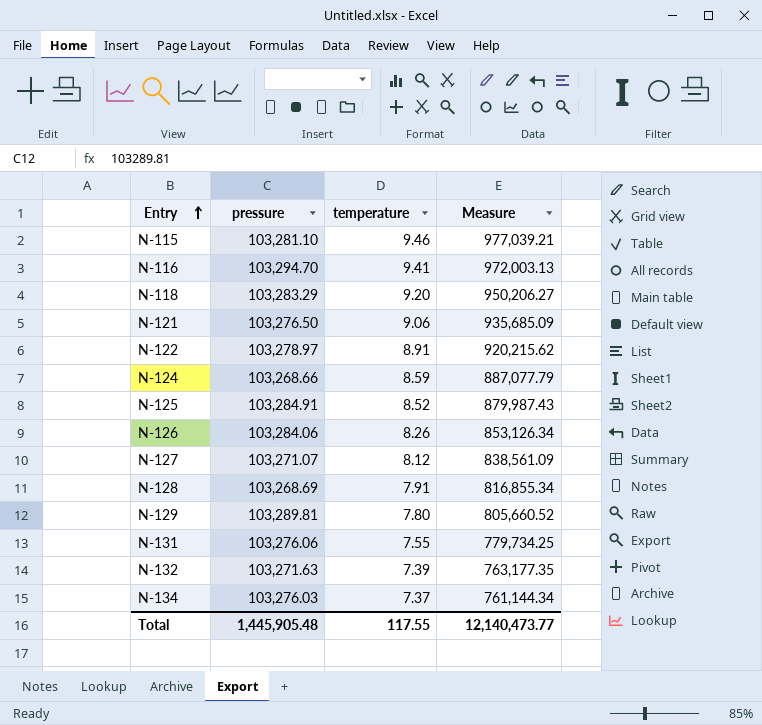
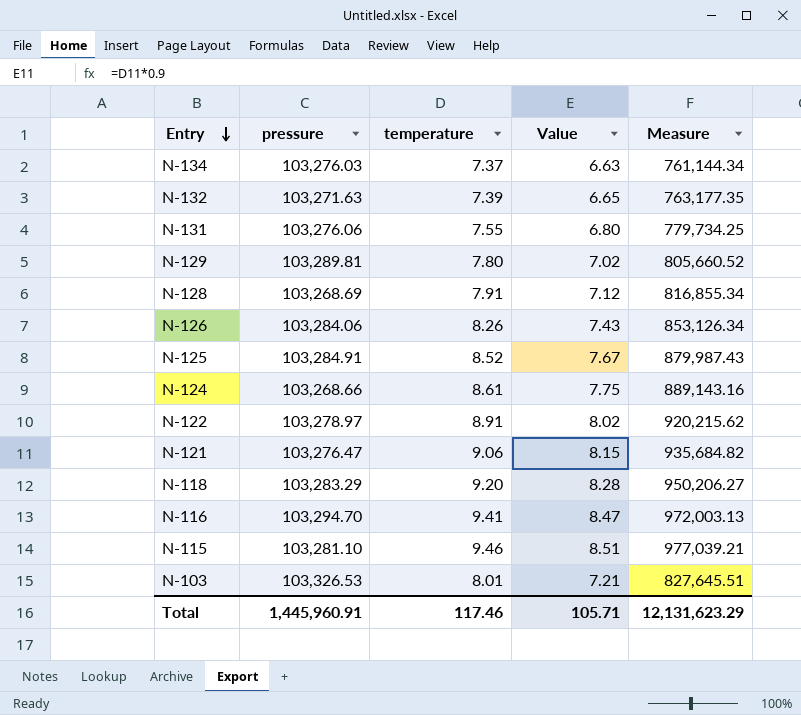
row order: Entry ascending -> Entry descending
column Value | formula: none -> [temperature] * 0.9
row N-127: 103,271.07 | 8.12 | 838,561.09 -> none
N-124 | temperature: 8.59 -> 8.61
N-124 | Measure: 887,077.79 -> 889,143.16
N-121 | pressure: 103,276.50 -> 103,276.47
N-121 | Measure: 935,685.09 -> 935,684.82
row N-103: none -> 103,326.53 | 8.01 | 7.21 | 827,645.51
Total | pressure: 1,445,905.48 -> 1,445,960.91
Total | temperature: 117.55 -> 117.46
Total | Measure: 12,140,473.77 -> 12,131,623.29

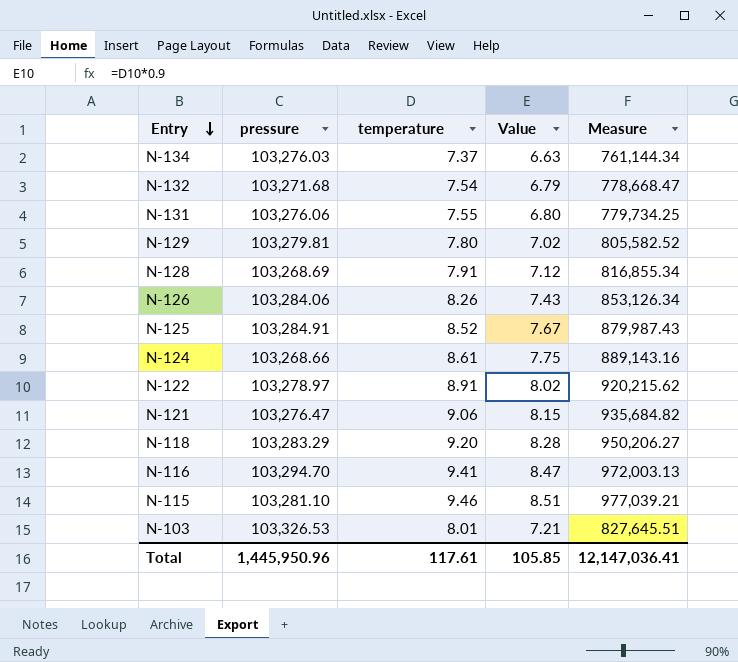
N-132 | pressure: 103,271.63 -> 103,271.68
N-132 | temperature: 7.39 -> 7.54
N-132 | Value: 6.65 -> 6.79
N-132 | Measure: 763,177.35 -> 778,668.47
N-129 | pressure: 103,289.81 -> 103,279.81
N-129 | Measure: 805,660.52 -> 805,582.52
Total | pressure: 1,445,960.91 -> 1,445,950.96
Total | temperature: 117.46 -> 117.61
Total | Value: 105.71 -> 105.85
Total | Measure: 12,131,623.29 -> 12,147,036.41

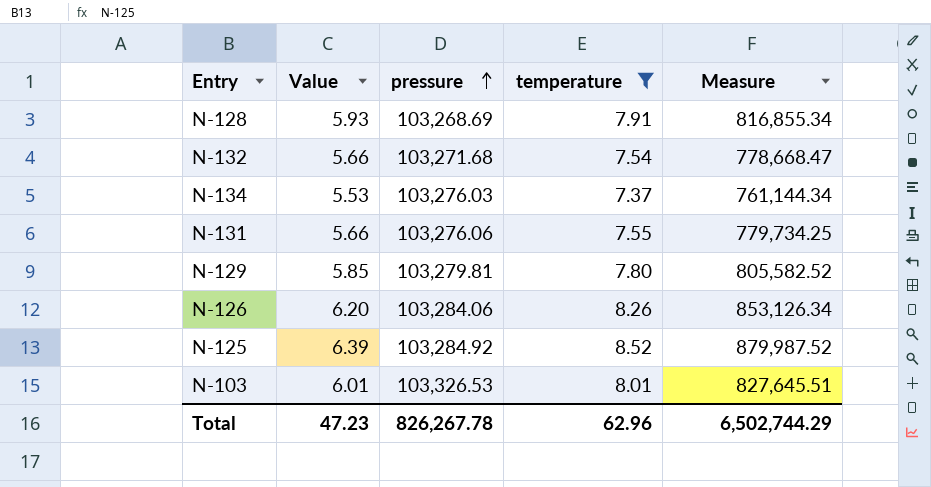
filter: none -> temperature <= 8.52
row order: Entry descending -> pressure ascending
column Value | formula: [temperature] * 0.9 -> [temperature] * 0.75
column Value | position: 4 -> 2
N-125 | pressure: 103,284.91 -> 103,284.92
N-125 | Measure: 879,987.43 -> 879,987.52
Total | Value: 105.85 -> 47.23
Total | pressure: 1,445,950.96 -> 826,267.78
Total | temperature: 117.61 -> 62.96
Total | Measure: 12,147,036.41 -> 6,502,744.29

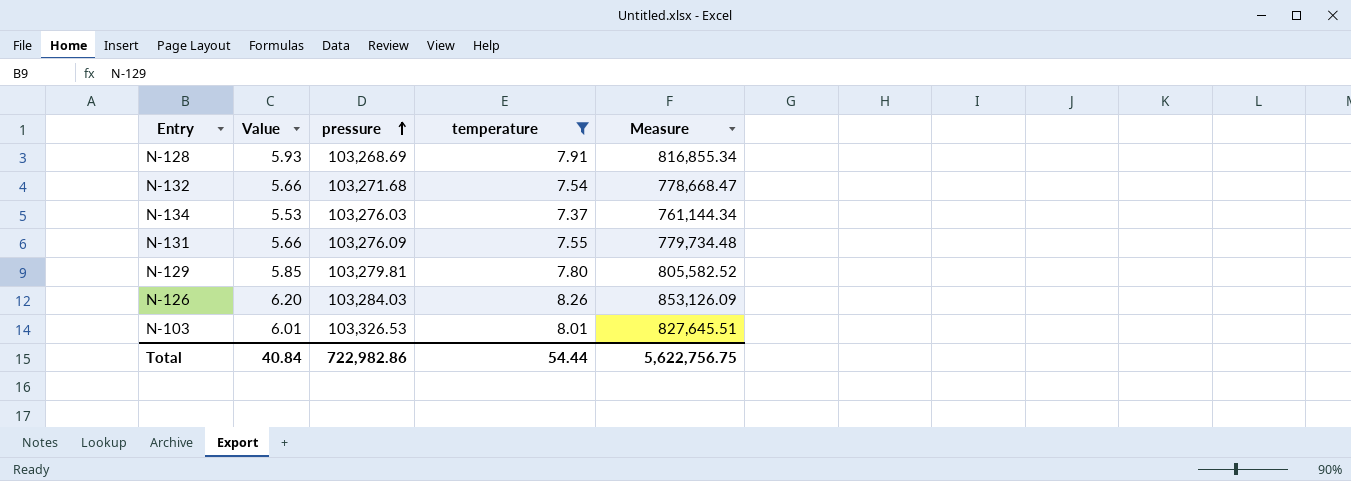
row N-125: 6.39 | 103,284.92 | 8.52 | 879,987.52 -> none
N-131 | pressure: 103,276.06 -> 103,276.09
N-131 | Measure: 779,734.25 -> 779,734.48
N-126 | pressure: 103,284.06 -> 103,284.03
N-126 | Measure: 853,126.34 -> 853,126.09
Total | Value: 47.23 -> 40.84
Total | pressure: 826,267.78 -> 722,982.86
Total | temperature: 62.96 -> 54.44
Total | Measure: 6,502,744.29 -> 5,622,756.75

